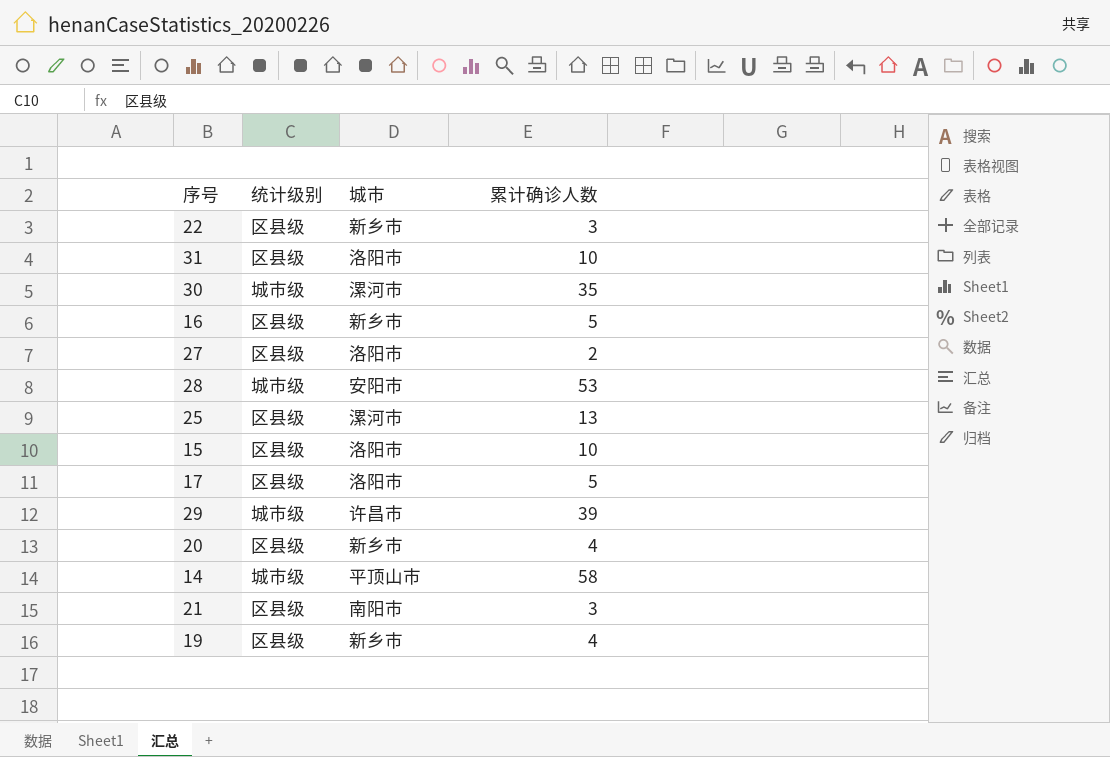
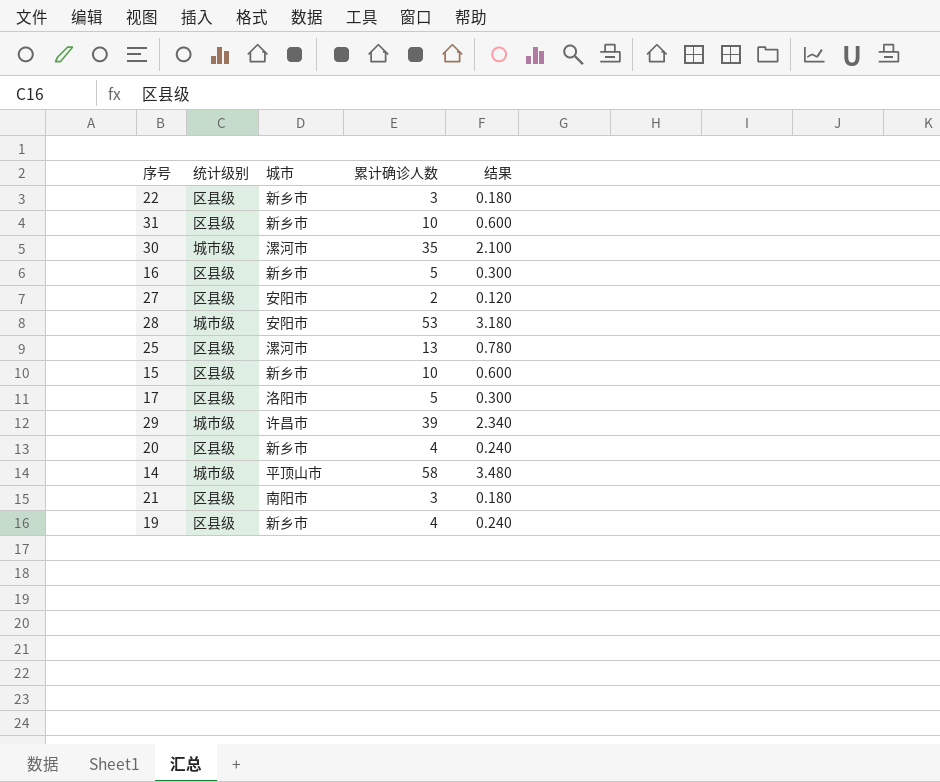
column 结果 | formula: none -> [累计确诊人数] * 0.06
31 | 城市: 洛阳市 -> 新乡市
27 | 城市: 洛阳市 -> 安阳市
15 | 城市: 洛阳市 -> 新乡市

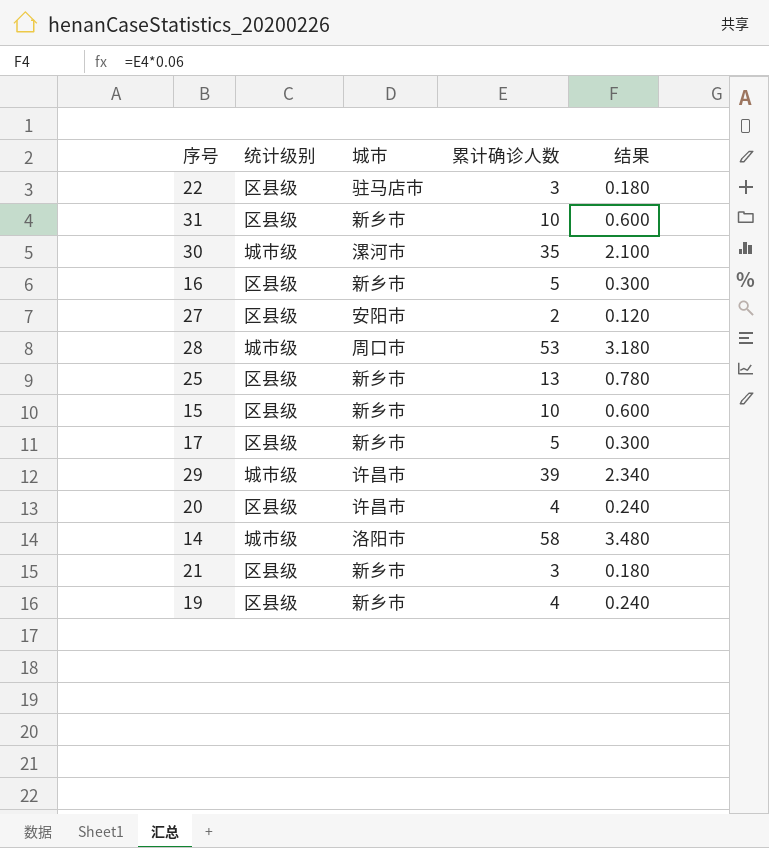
22 | 城市: 新乡市 -> 驻马店市
28 | 城市: 安阳市 -> 周口市
25 | 城市: 漯河市 -> 新乡市
17 | 城市: 洛阳市 -> 新乡市
20 | 城市: 新乡市 -> 许昌市
14 | 城市: 平顶山市 -> 洛阳市
21 | 城市: 南阳市 -> 新乡市

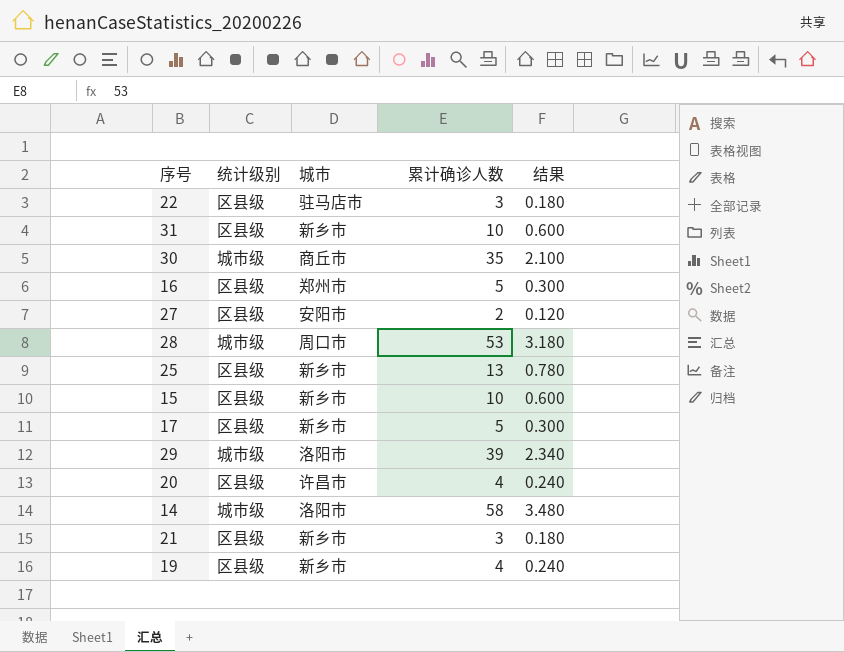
30 | 城市: 漯河市 -> 商丘市
16 | 城市: 新乡市 -> 郑州市
29 | 城市: 许昌市 -> 洛阳市

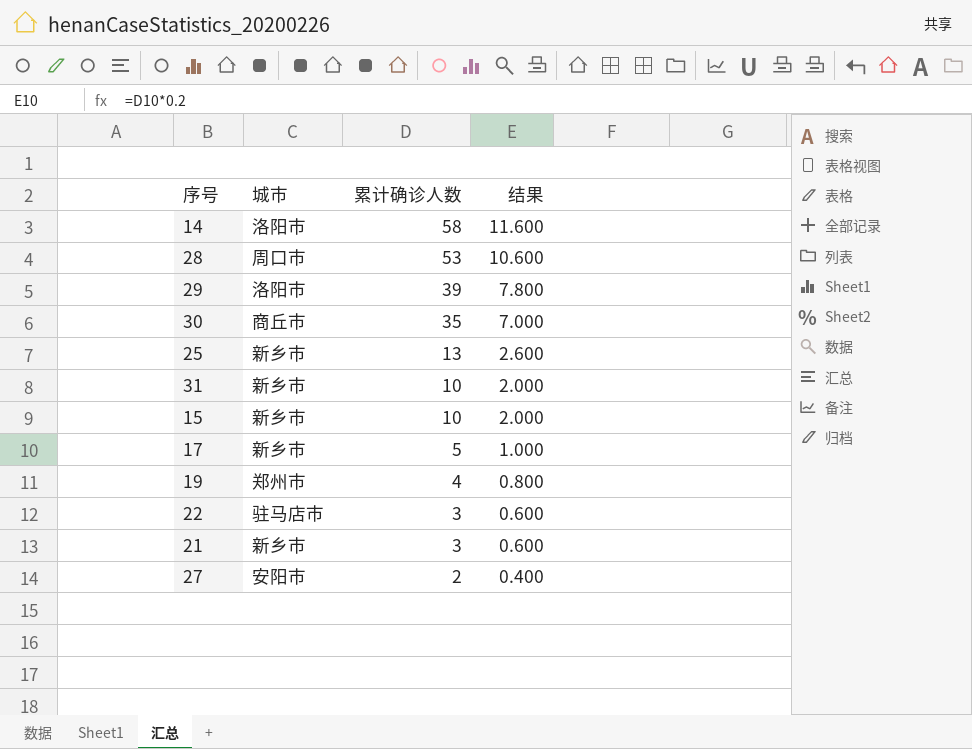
row order: none -> 累计确诊人数 descending
column 统计级别 | position: 2 -> none
column 结果 | formula: [累计确诊人数] * 0.06 -> [累计确诊人数] * 0.2
row 16: 区县级 | 郑州市 | 5 | 0.300 -> none
row 20: 区县级 | 许昌市 | 4 | 0.240 -> none
19 | 城市: 新乡市 -> 郑州市

